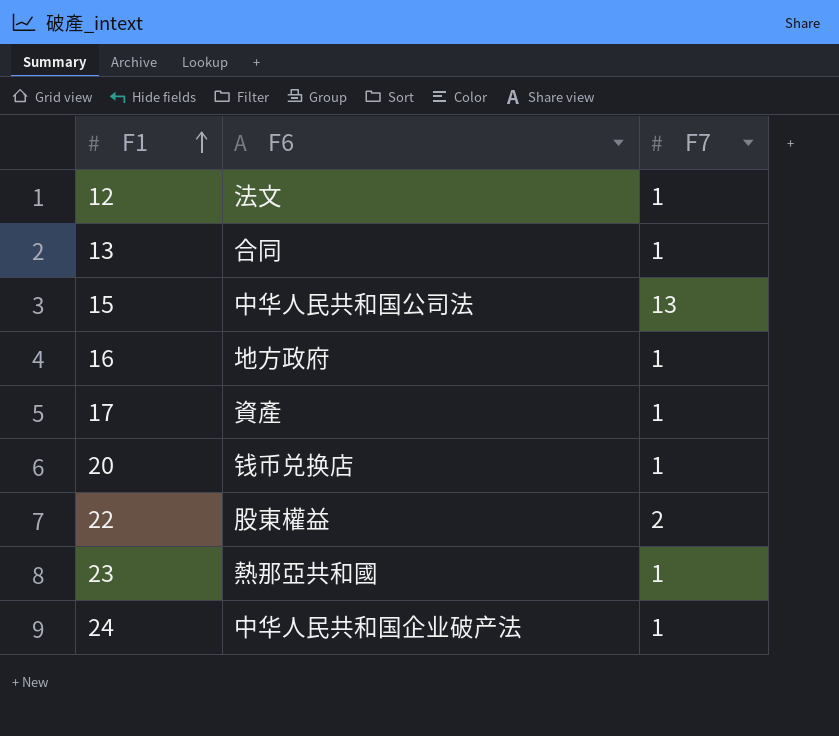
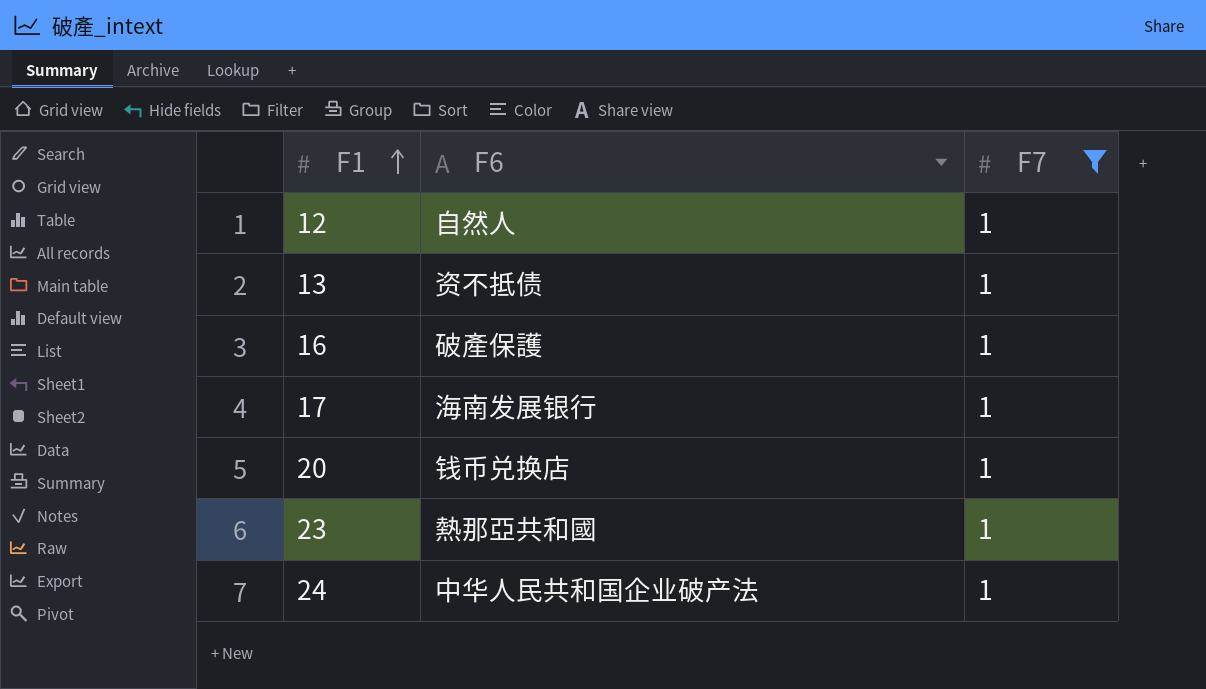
filter: none -> F7 = 1
12 | F6: 法文 -> 自然人
13 | F6: 合同 -> 资不抵债
16 | F6: 地方政府 -> 破產保護
17 | F6: 資產 -> 海南发展银行

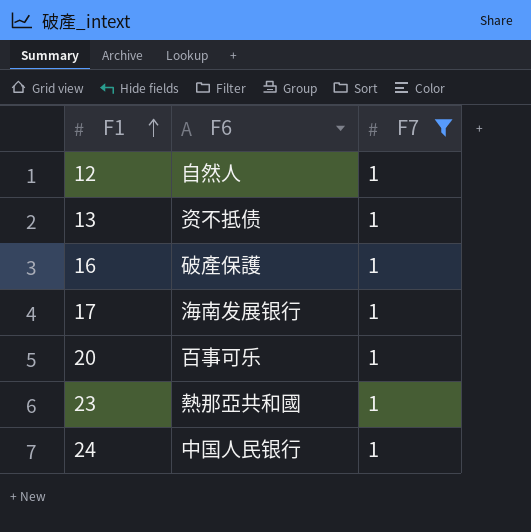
20 | F6: 钱币兑换店 -> 百事可乐
24 | F6: 中华人民共和国企业破产法 -> 中国人民银行

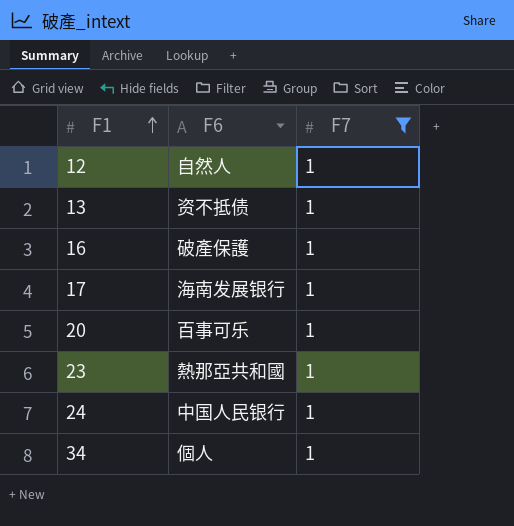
row 34: none -> 個人 | 1

